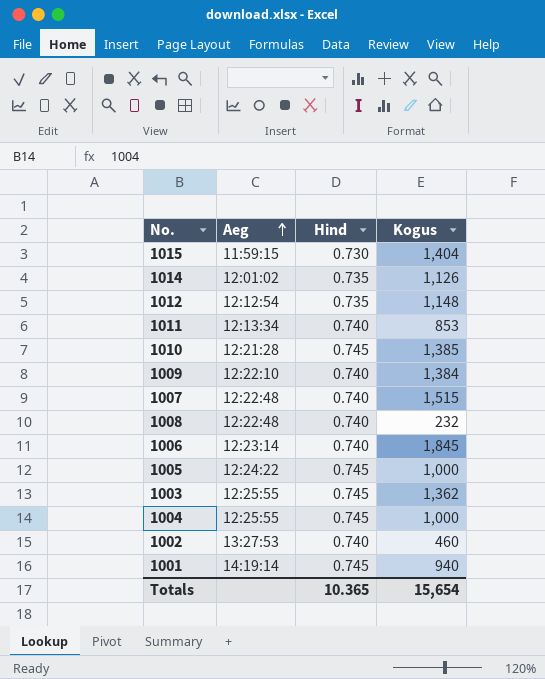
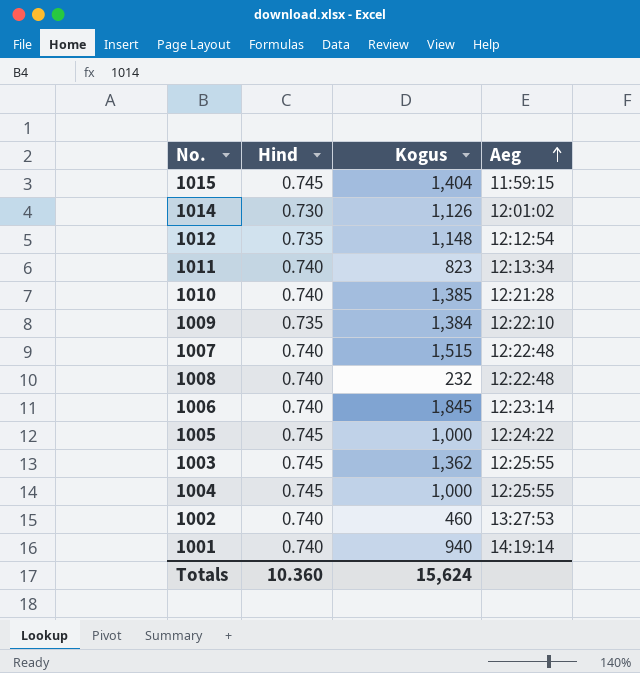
column Aeg | position: 2 -> 4
1015 | Hind: 0.730 -> 0.745
1014 | Hind: 0.735 -> 0.730
1011 | Kogus: 853 -> 823
1010 | Hind: 0.745 -> 0.740
1009 | Hind: 0.740 -> 0.735
1001 | Hind: 0.745 -> 0.740
Totals | Hind: 10.365 -> 10.360
Totals | Kogus: 15,654 -> 15,624

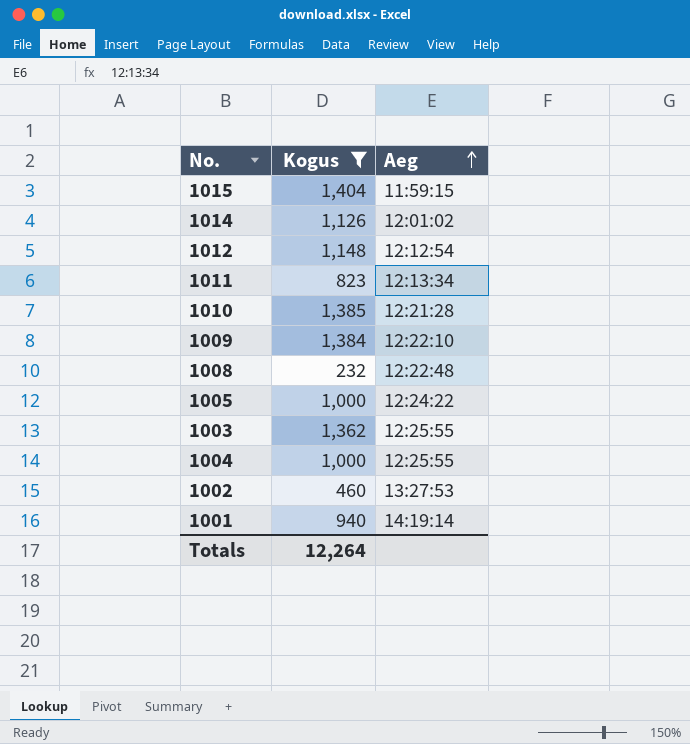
filter: none -> Kogus <= 1,404
column Hind | position: 2 -> none
Totals | Kogus: 15,624 -> 12,264

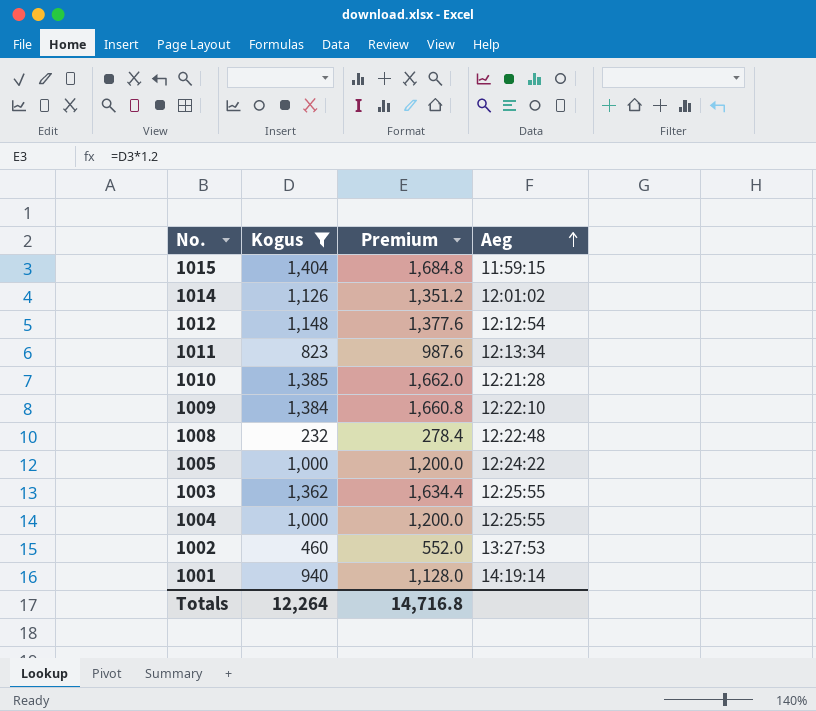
column Premium | formula: none -> [Kogus] * 1.2

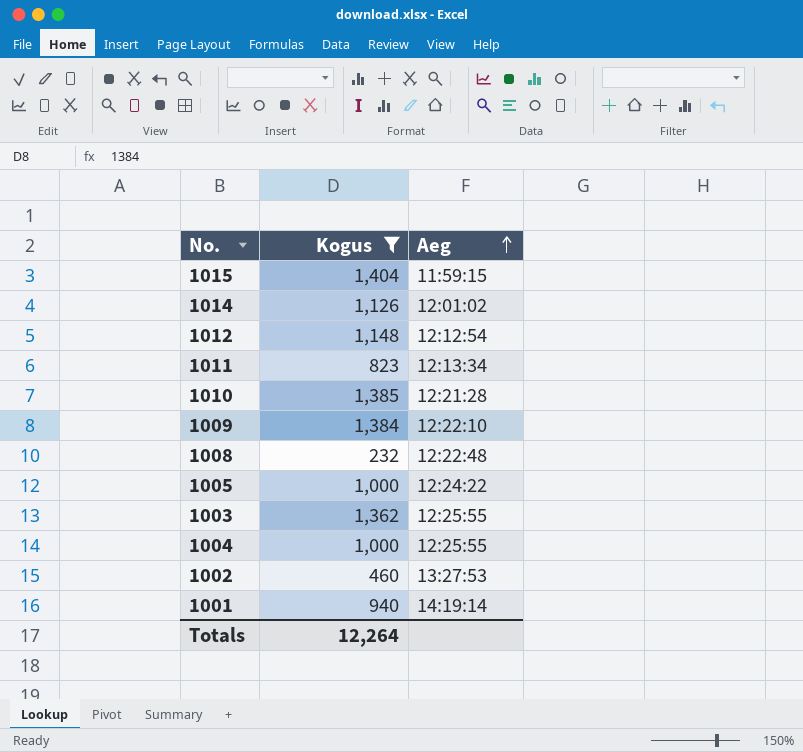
column Premium | formula: [Kogus] * 1.2 -> none

